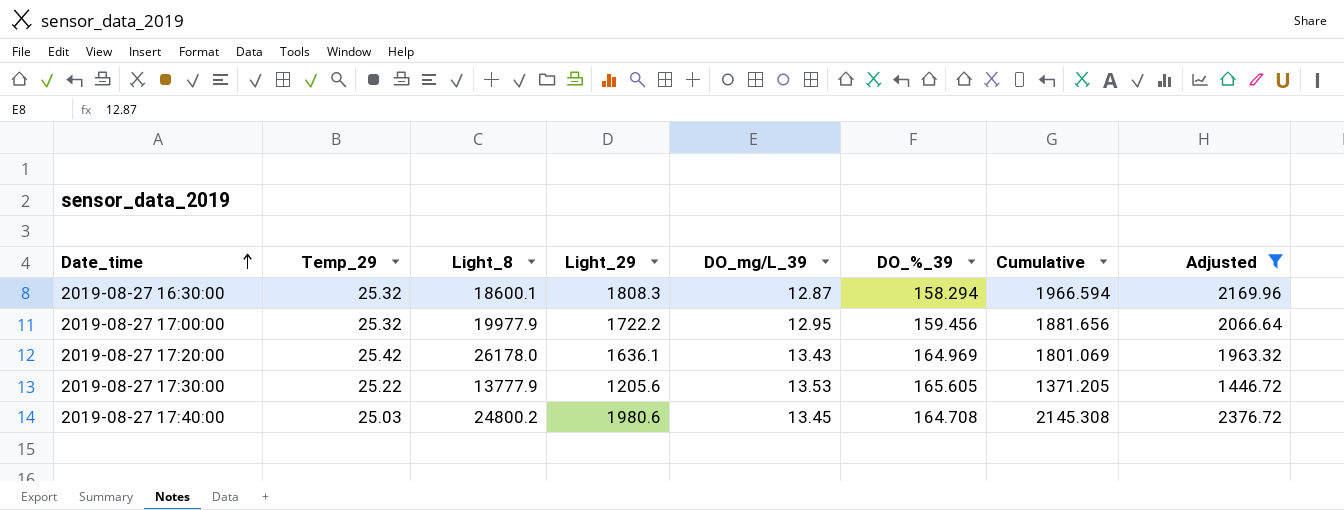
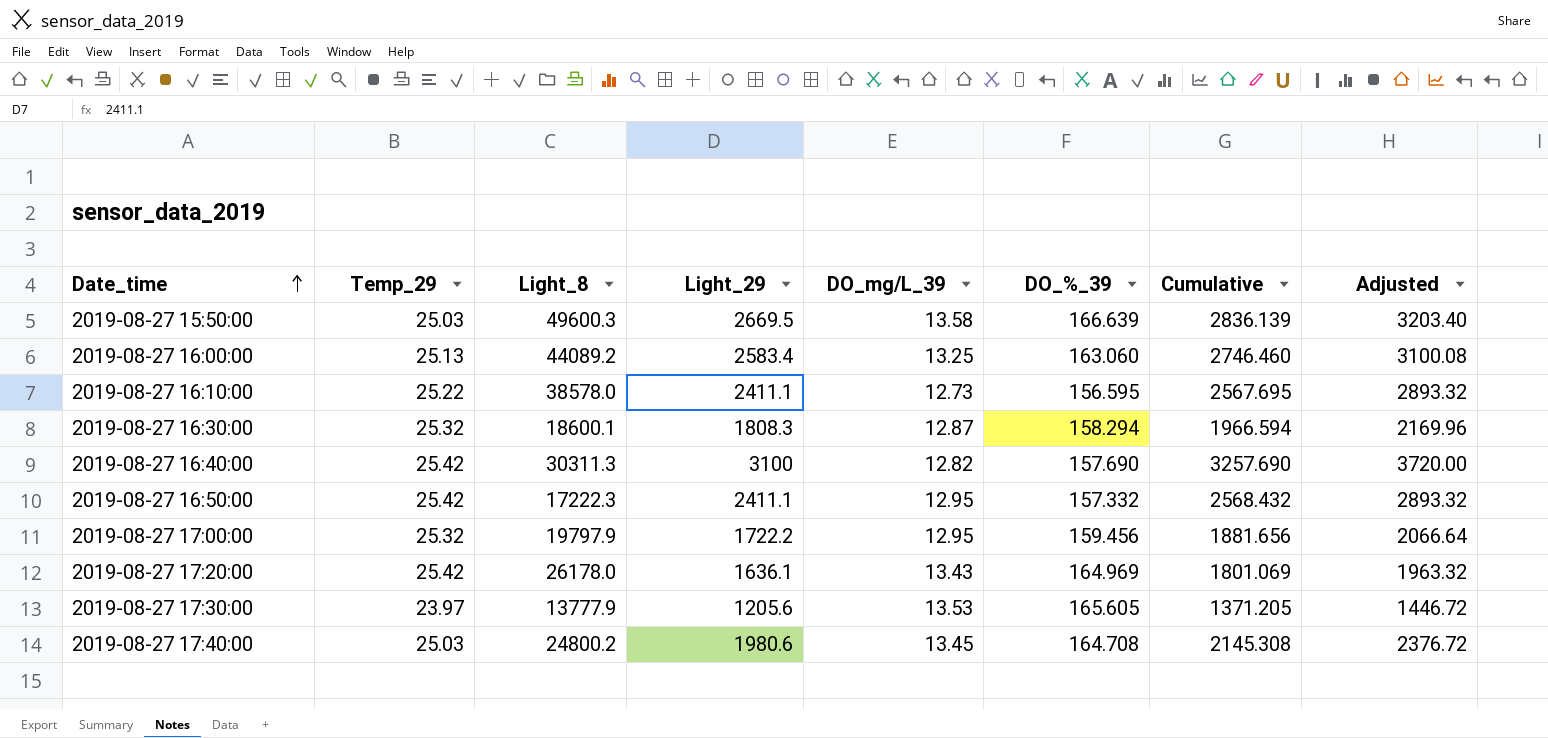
filter: Adjusted <= 2376.72 -> none
2019-08-27 17:00:00 | Light_8: 19977.9 -> 19797.9
2019-08-27 17:30:00 | Temp_29: 25.22 -> 23.97

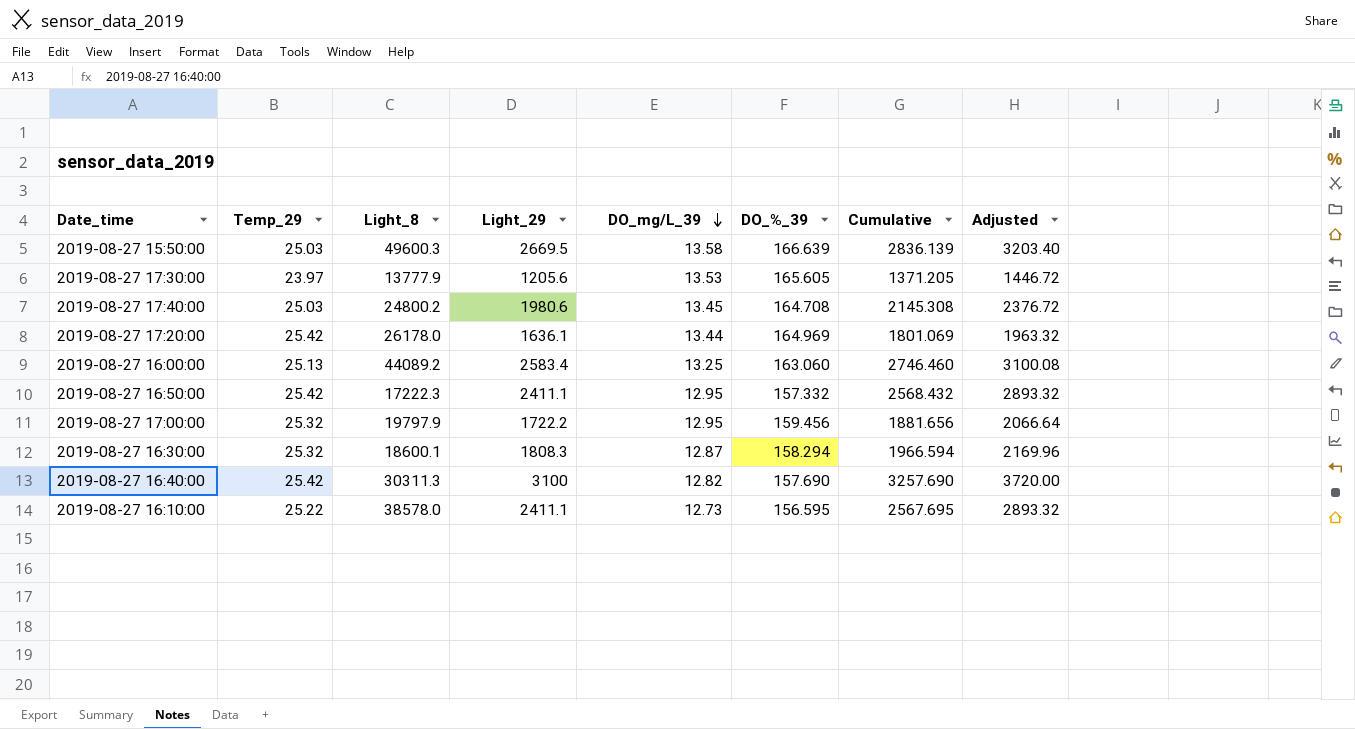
row order: Date_time ascending -> DO_mg/L_39 descending
2019-08-27 17:20:00 | DO_mg/L_39: 13.43 -> 13.44

